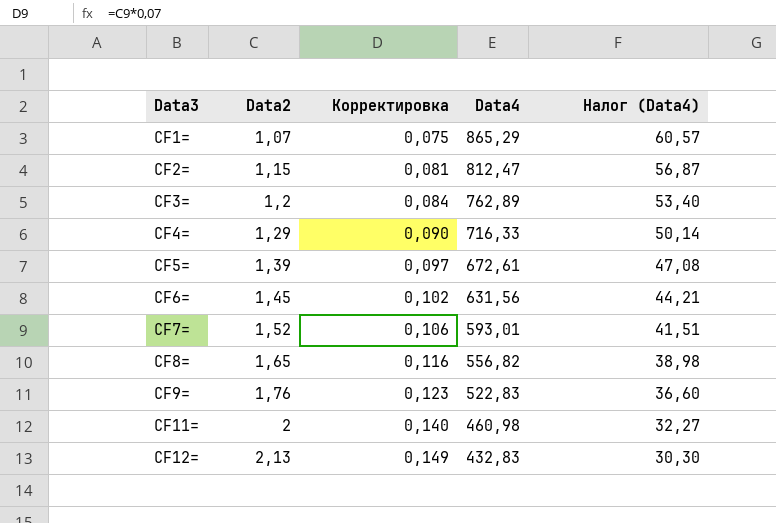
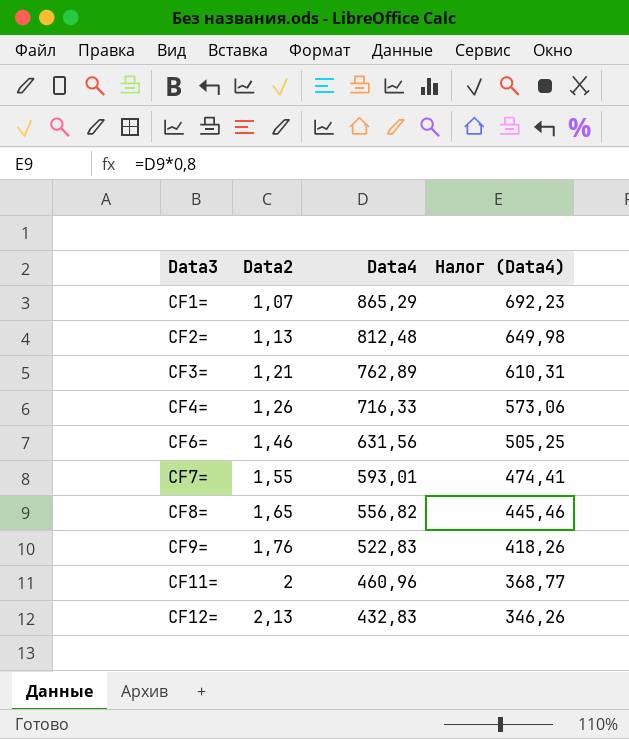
column Корректировка | formula: [Data2] * 0,07 -> none
column Налог (Data4) | formula: [Data4] * 0,07 -> [Data4] * 0,8
row CF5=: 1,39 | 0,097 | 672,61 | 47,08 -> none
CF2= | Data2: 1,15 -> 1,13
CF2= | Data4: 812,47 -> 812,48
CF3= | Data2: 1,2 -> 1,21
CF4= | Data2: 1,29 -> 1,26
CF6= | Data2: 1,45 -> 1,46
CF7= | Data2: 1,52 -> 1,55
CF11= | Data4: 460,98 -> 460,96

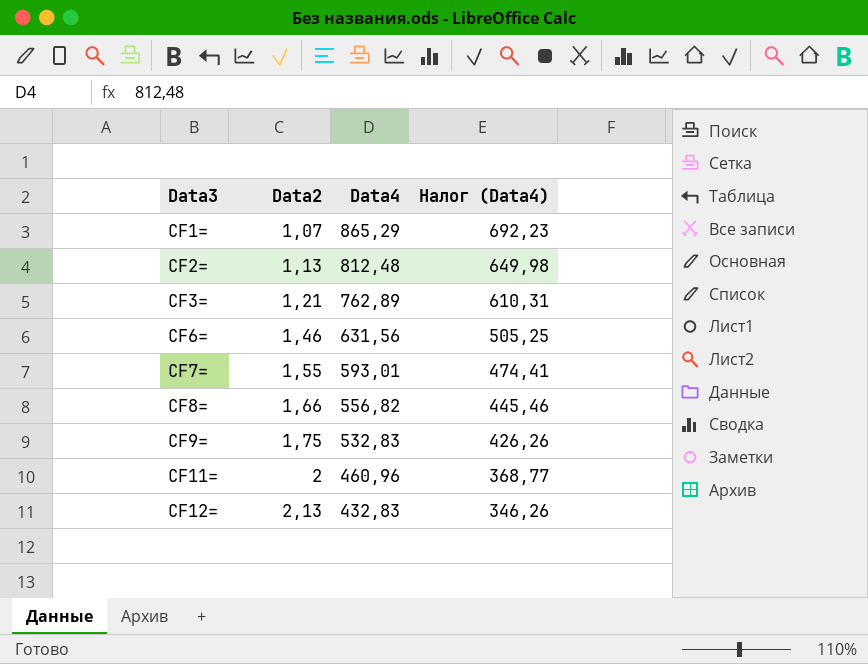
row CF4=: 1,26 | 716,33 | 573,06 -> none
CF8= | Data2: 1,65 -> 1,66
CF9= | Data2: 1,76 -> 1,75
CF9= | Data4: 522,83 -> 532,83
CF9= | Налог (Data4): 418,26 -> 426,26

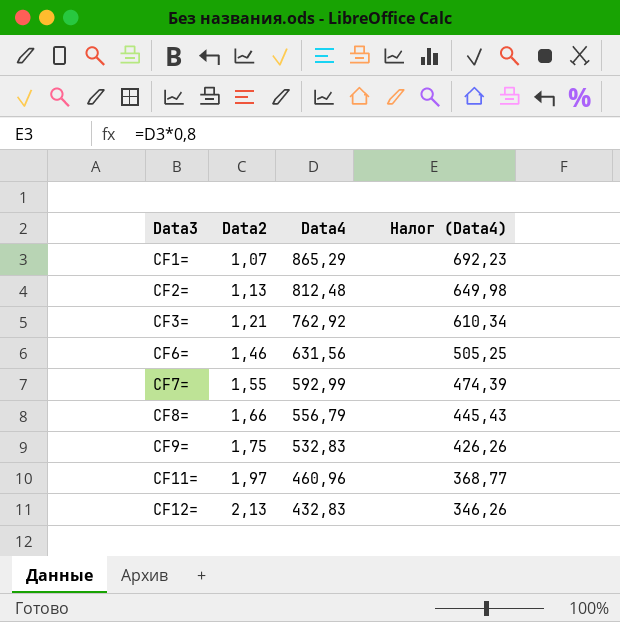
CF3= | Data4: 762,89 -> 762,92
CF3= | Налог (Data4): 610,31 -> 610,34
CF7= | Data4: 593,01 -> 592,99
CF7= | Налог (Data4): 474,41 -> 474,39
CF8= | Data4: 556,82 -> 556,79
CF8= | Налог (Data4): 445,46 -> 445,43
CF11= | Data2: 2 -> 1,97

